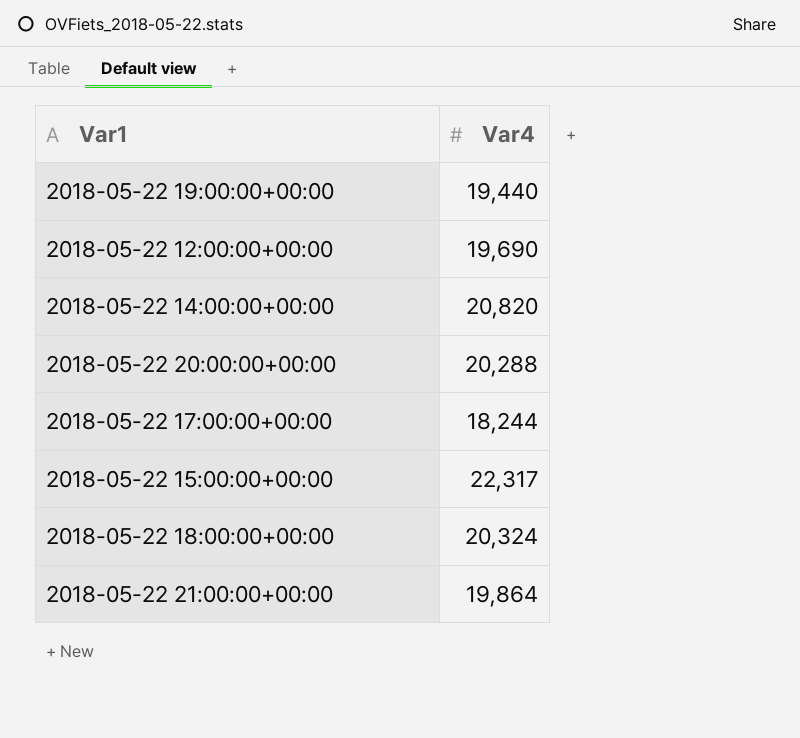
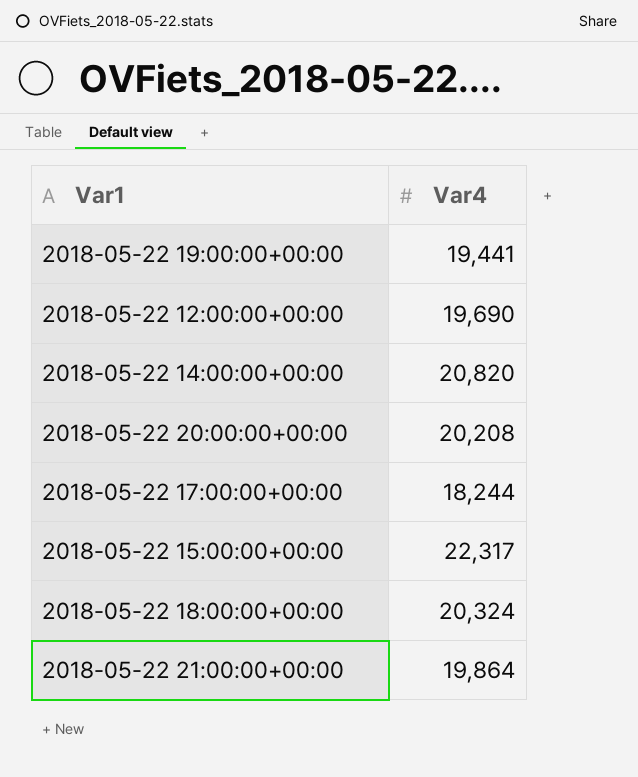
2018-05-22 19:00:00+00:00 | Var4: 19,440 -> 19,441
2018-05-22 20:00:00+00:00 | Var4: 20,288 -> 20,208

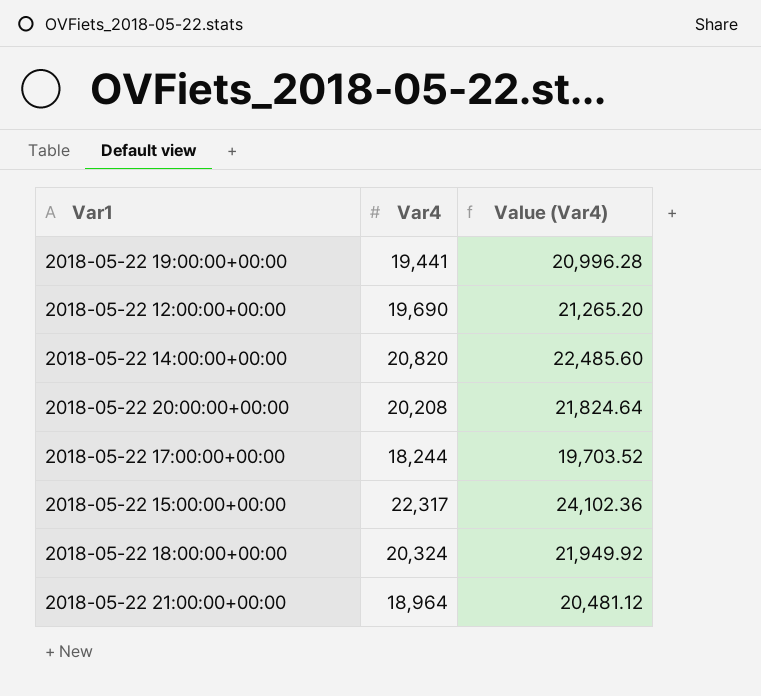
column Value (Var4) | formula: none -> [Var4] * 1.08
2018-05-22 21:00:00+00:00 | Var4: 19,864 -> 18,964

